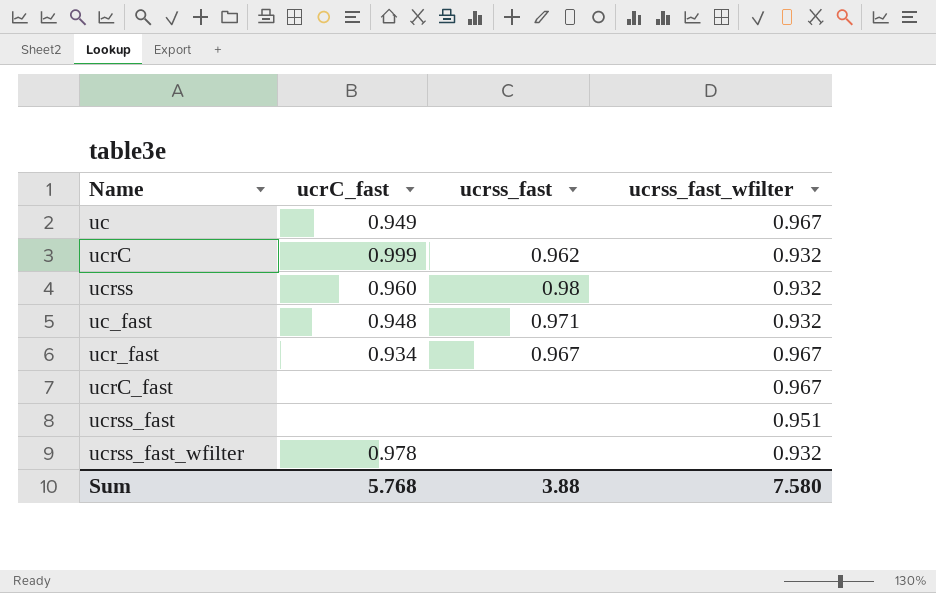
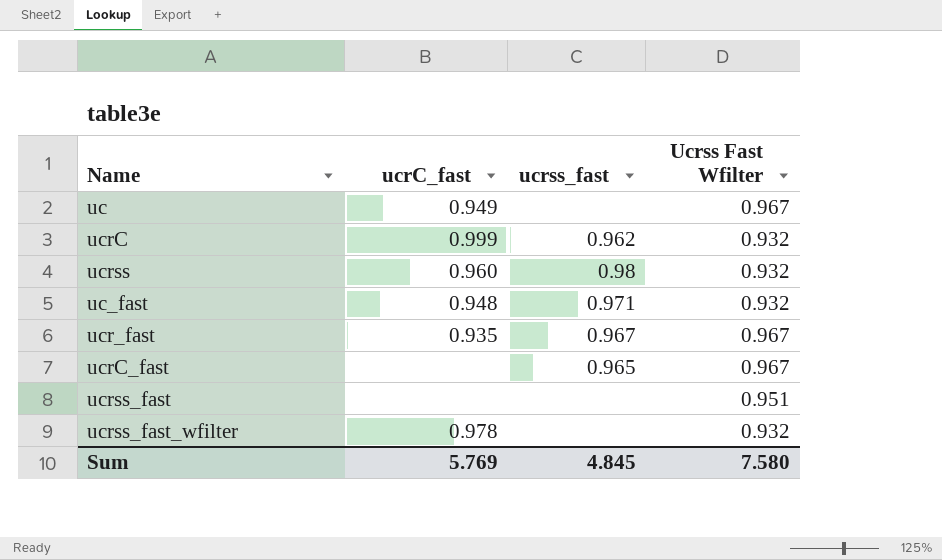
column name: ucrss_fast_wfilter -> Ucrss Fast Wfilter
ucr_fast | ucrC_fast: 0.934 -> 0.935
ucrC_fast | ucrss_fast: none -> 0.965
Sum | ucrC_fast: 5.768 -> 5.769
Sum | ucrss_fast: 3.88 -> 4.845

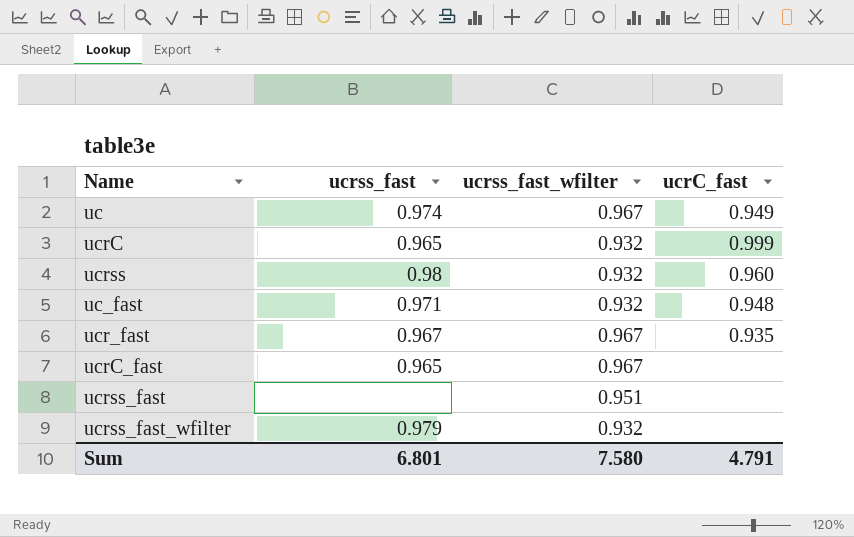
column name: Ucrss Fast Wfilter -> ucrss_fast_wfilter
column ucrC_fast | position: 2 -> 4
uc | ucrss_fast: none -> 0.974
ucrC | ucrss_fast: 0.962 -> 0.965
ucrss_fast_wfilter | ucrss_fast: none -> 0.979
ucrss_fast_wfilter | ucrC_fast: 0.978 -> none
Sum | ucrss_fast: 4.845 -> 6.801
Sum | ucrC_fast: 5.769 -> 4.791

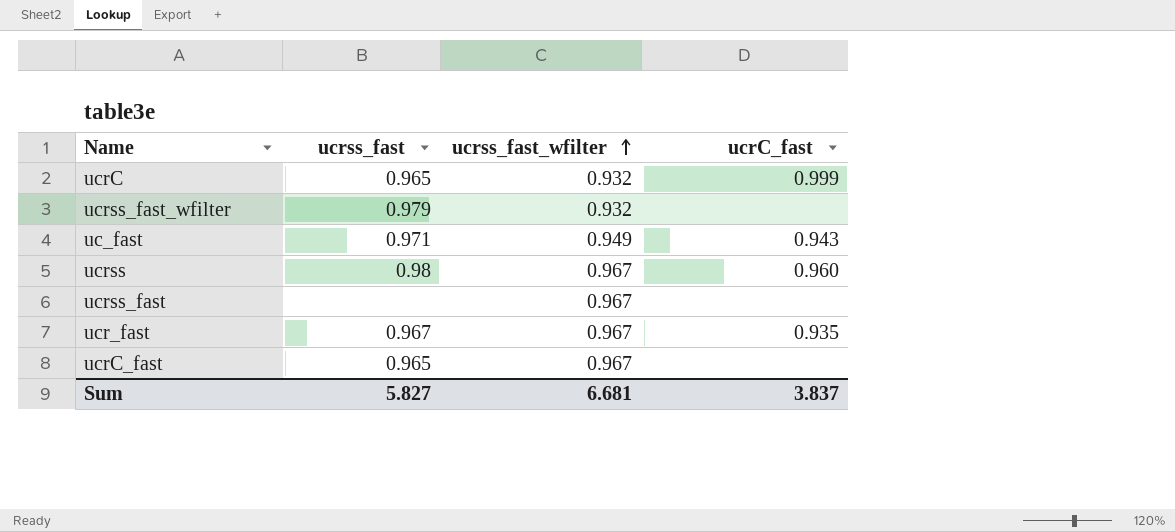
row order: none -> ucrss_fast_wfilter ascending
row uc: 0.974 | 0.967 | 0.949 -> none
uc_fast | ucrss_fast_wfilter: 0.932 -> 0.949
uc_fast | ucrC_fast: 0.948 -> 0.943
ucrss | ucrss_fast_wfilter: 0.932 -> 0.967
ucrss_fast | ucrss_fast_wfilter: 0.951 -> 0.967
Sum | ucrss_fast: 6.801 -> 5.827
Sum | ucrss_fast_wfilter: 7.580 -> 6.681
Sum | ucrC_fast: 4.791 -> 3.837

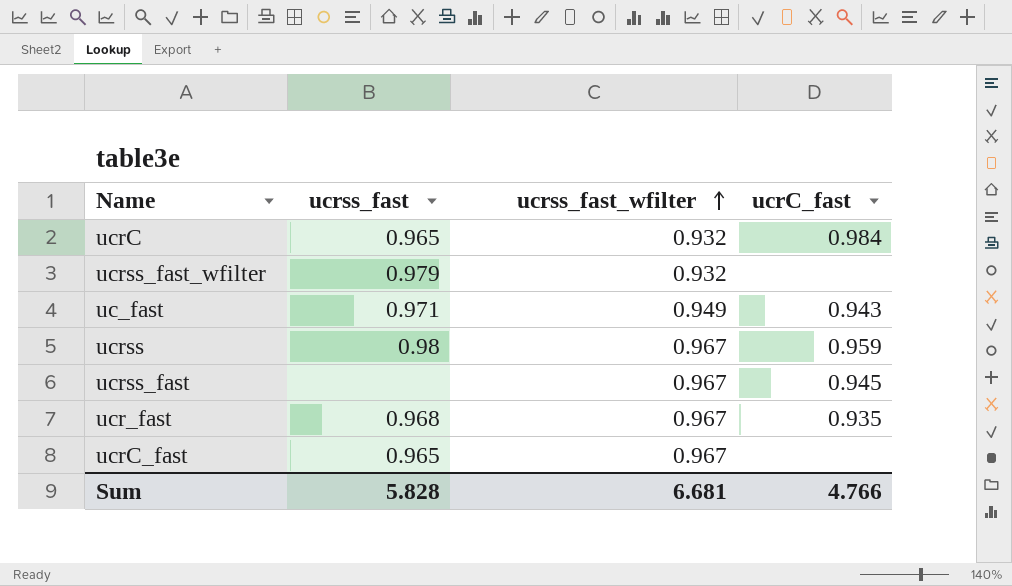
ucrC | ucrC_fast: 0.999 -> 0.984
ucrss | ucrC_fast: 0.960 -> 0.959
ucrss_fast | ucrC_fast: none -> 0.945
ucr_fast | ucrss_fast: 0.967 -> 0.968
Sum | ucrss_fast: 5.827 -> 5.828
Sum | ucrC_fast: 3.837 -> 4.766

